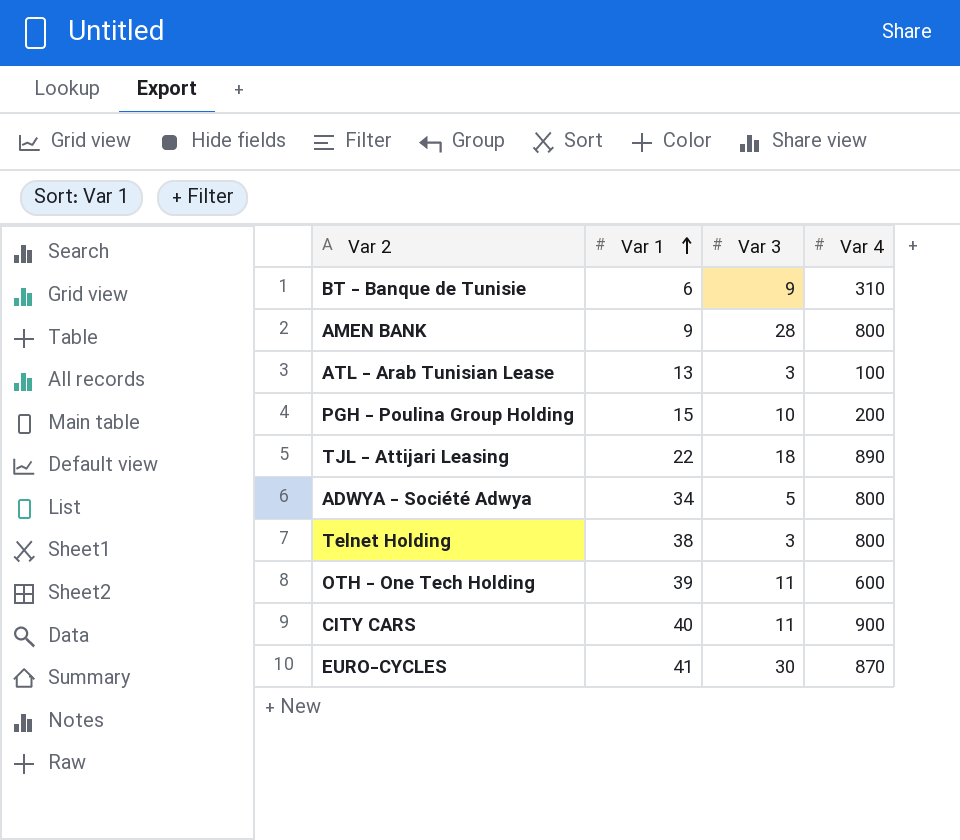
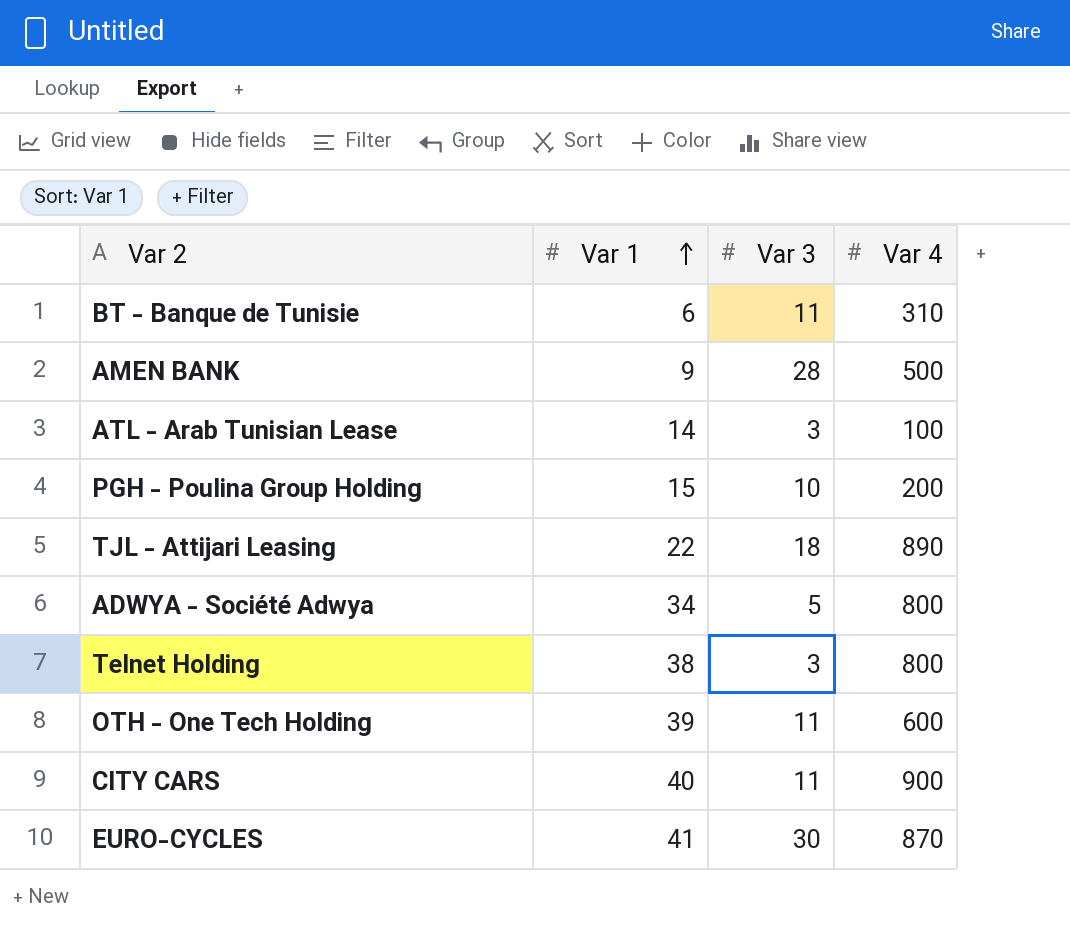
BT - Banque de Tunisie | Var 3: 9 -> 11
AMEN BANK | Var 4: 800 -> 500
ATL - Arab Tunisian Lease | Var 1: 13 -> 14

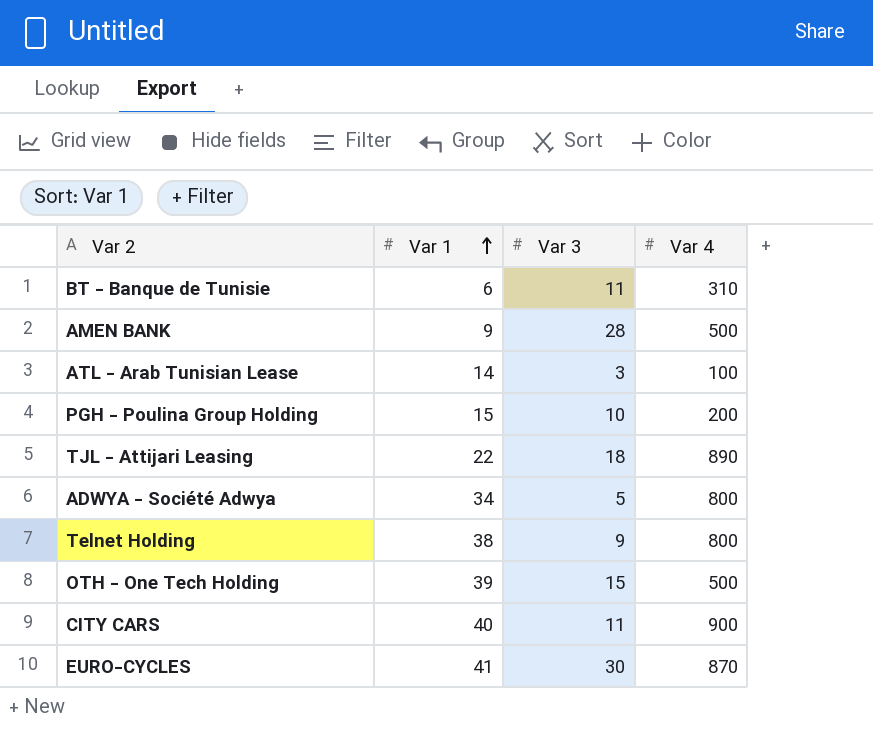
Telnet Holding | Var 3: 3 -> 9
OTH - One Tech Holding | Var 3: 11 -> 15
OTH - One Tech Holding | Var 4: 600 -> 500

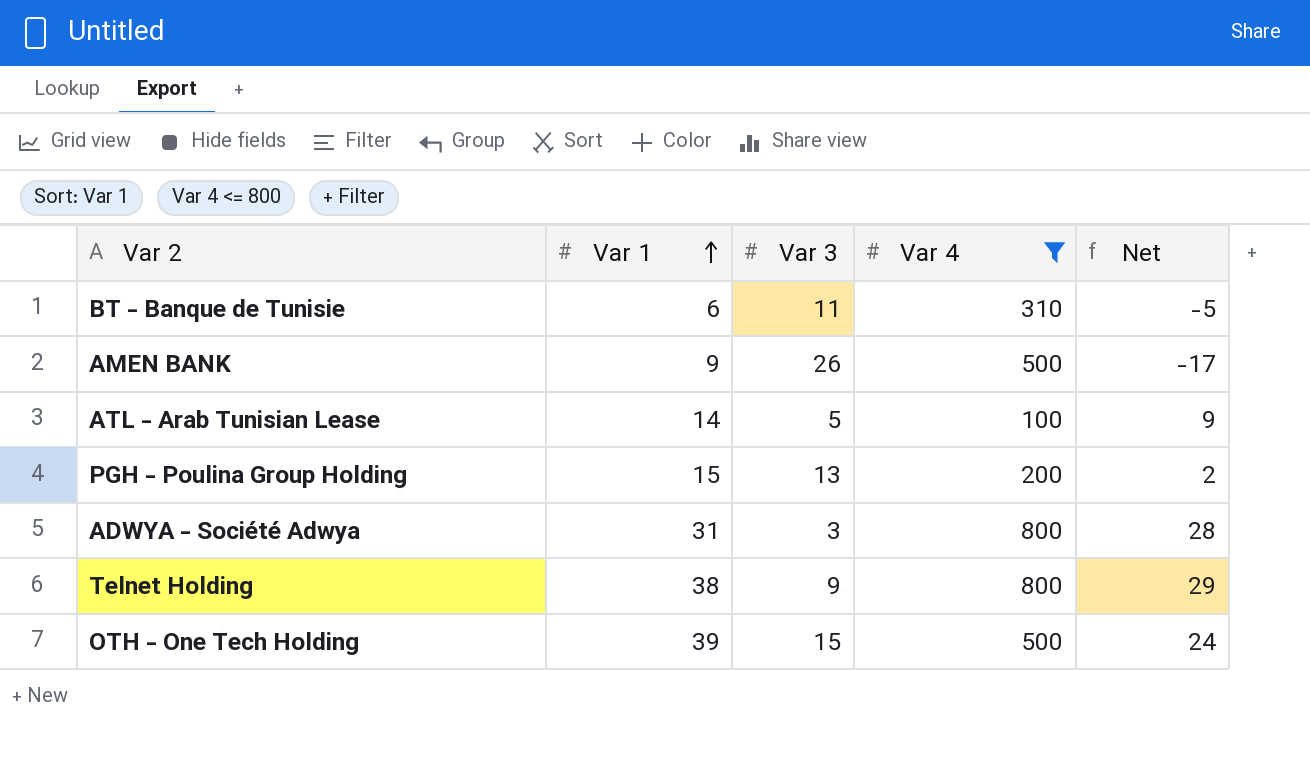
filter: none -> Var 4 <= 800
column Net | formula: none -> [Var 1] - [Var 3]
AMEN BANK | Var 3: 28 -> 26
ATL - Arab Tunisian Lease | Var 3: 3 -> 5
PGH - Poulina Group Holding | Var 3: 10 -> 13
ADWYA - Société Adwya | Var 1: 34 -> 31
ADWYA - Société Adwya | Var 3: 5 -> 3

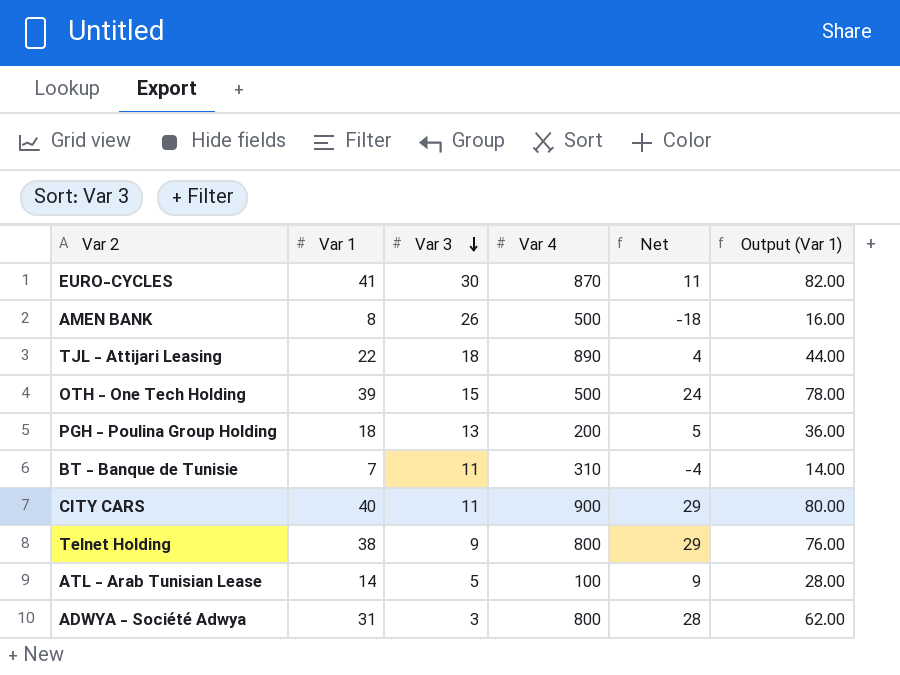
filter: Var 4 <= 800 -> none
row order: Var 1 ascending -> Var 3 descending
column Output (Var 1) | formula: none -> [Var 1] * 2
AMEN BANK | Var 1: 9 -> 8
AMEN BANK | Net: -17 -> -18
PGH - Poulina Group Holding | Var 1: 15 -> 18
PGH - Poulina Group Holding | Net: 2 -> 5
BT - Banque de Tunisie | Var 1: 6 -> 7
BT - Banque de Tunisie | Net: -5 -> -4

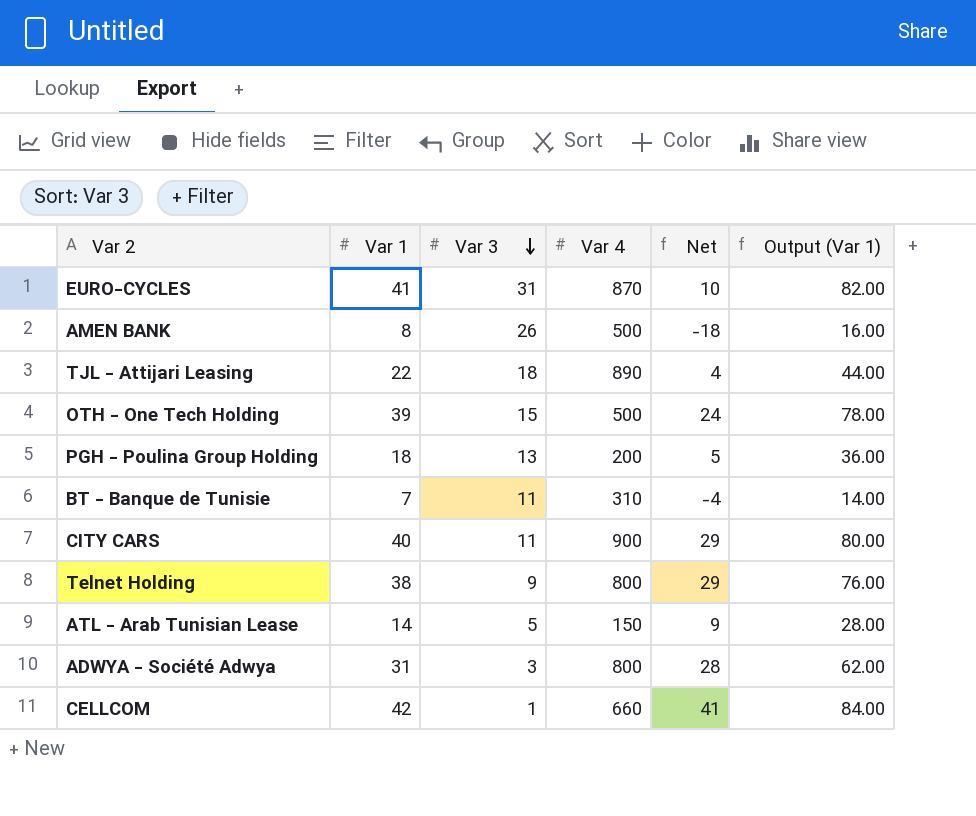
EURO-CYCLES | Var 3: 30 -> 31
EURO-CYCLES | Net: 11 -> 10
ATL - Arab Tunisian Lease | Var 4: 100 -> 150
row CELLCOM: none -> 42 | 1 | 660 | 41 | 84.00

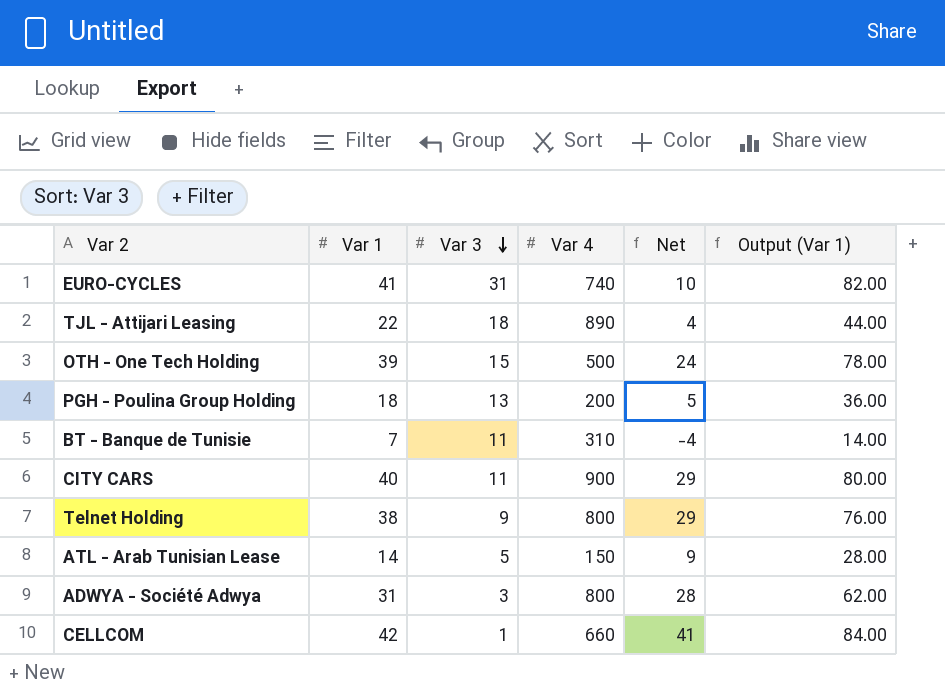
row AMEN BANK: 8 | 26 | 500 | -18 | 16.00 -> none
EURO-CYCLES | Var 4: 870 -> 740

